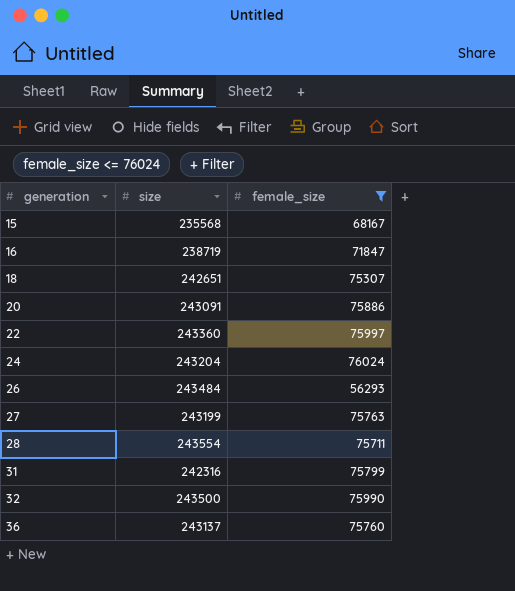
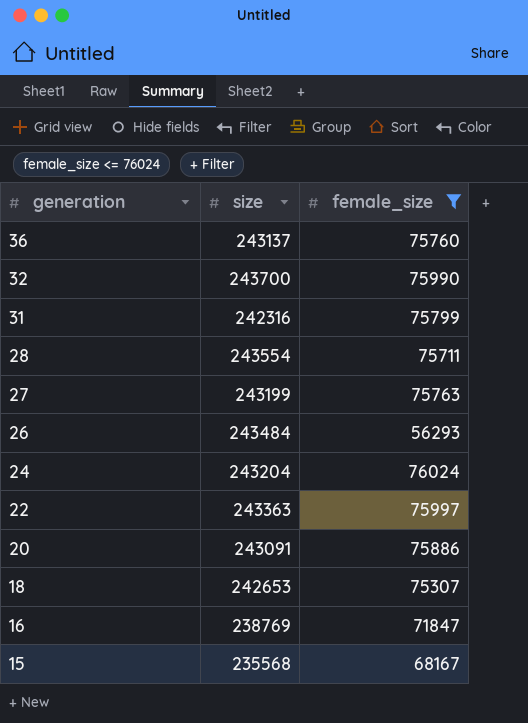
row order: generation ascending -> generation descending
32 | size: 243500 -> 243700
22 | size: 243360 -> 243363
18 | size: 242651 -> 242653
16 | size: 238719 -> 238769

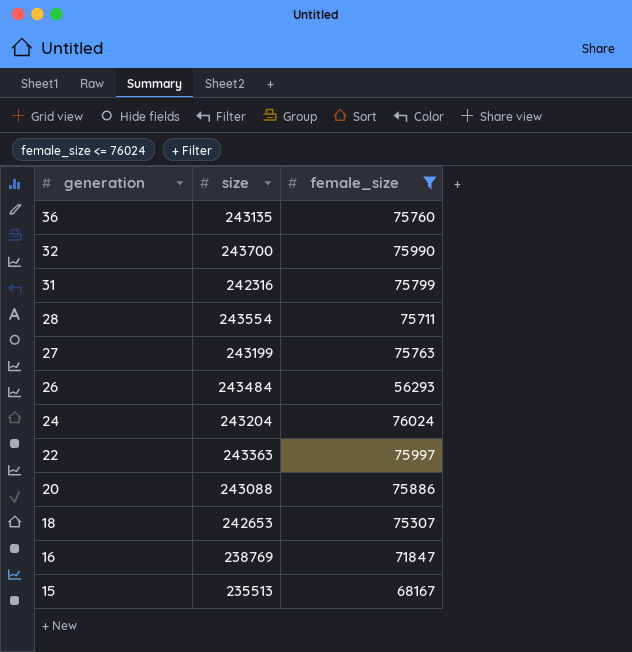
36 | size: 243137 -> 243135
20 | size: 243091 -> 243088
15 | size: 235568 -> 235513

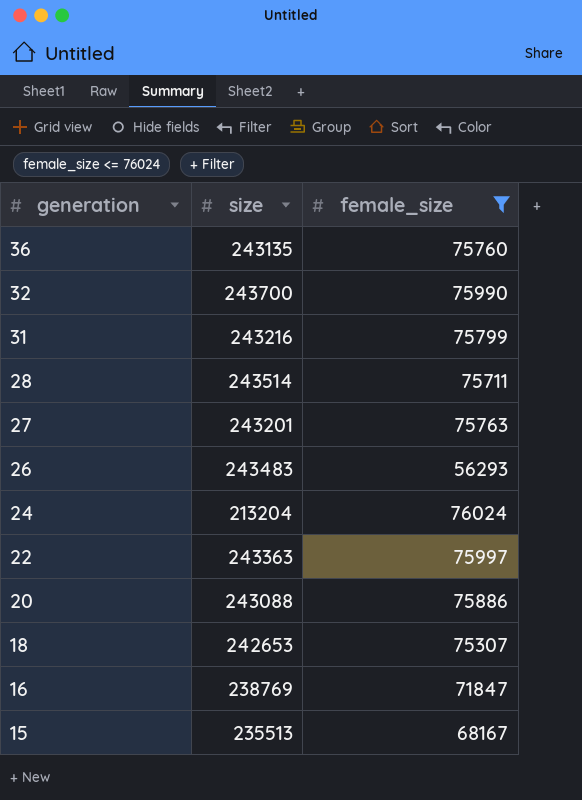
31 | size: 242316 -> 243216
28 | size: 243554 -> 243514
27 | size: 243199 -> 243201
26 | size: 243484 -> 243483
24 | size: 243204 -> 213204

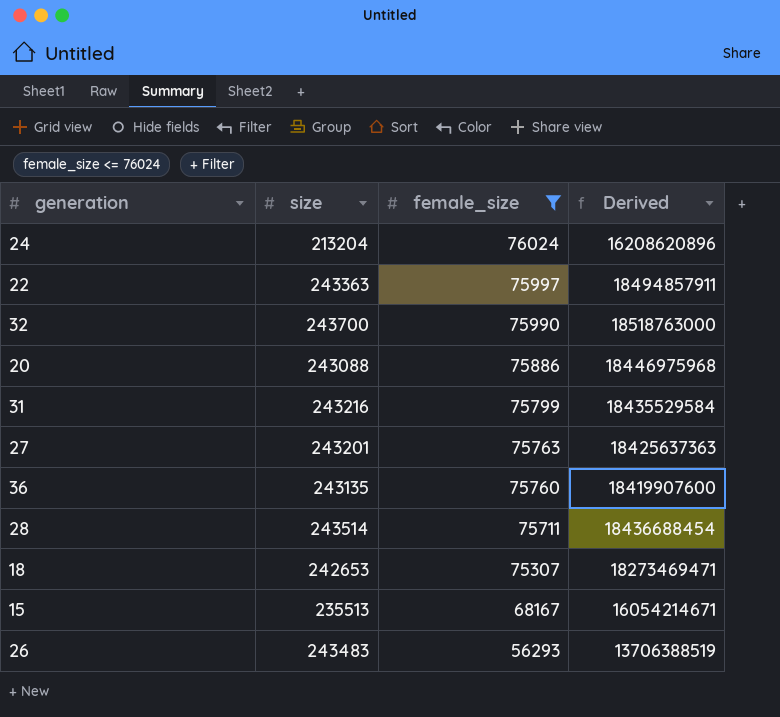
row order: generation descending -> female_size descending
column Derived | formula: none -> [size] * [female_size]
row 16: 238769 | 71847 -> none

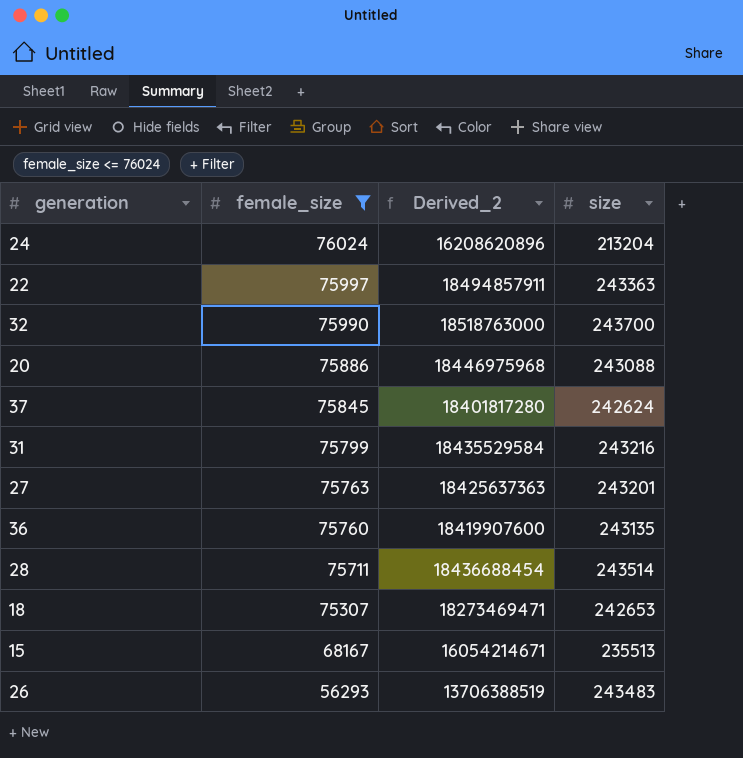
column name: Derived -> Derived_2
column size | position: 2 -> 4
row 37: none -> 75845 | 18401817280 | 242624

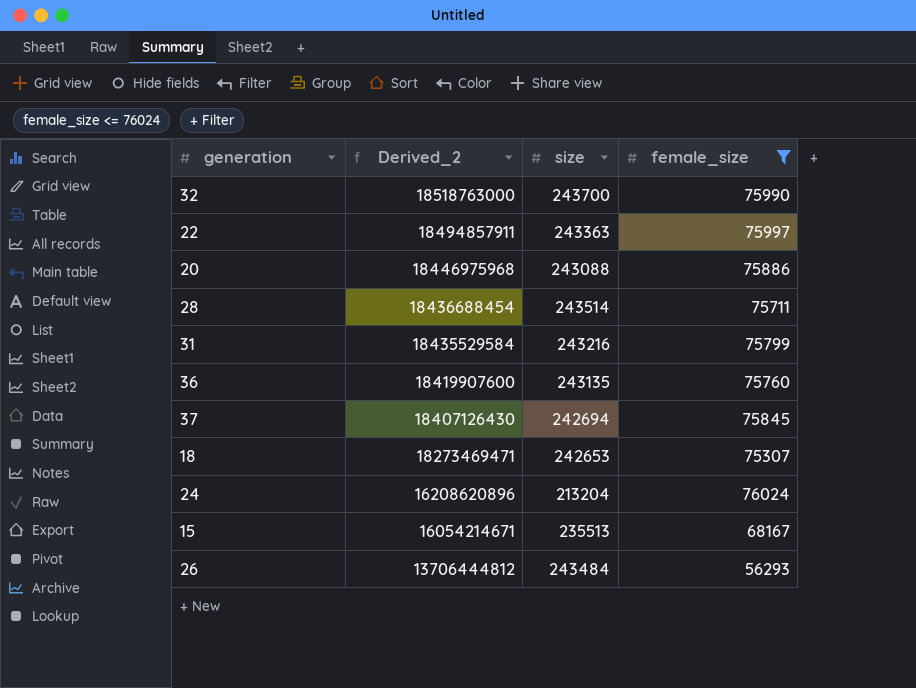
row order: female_size descending -> Derived_2 descending
column female_size | position: 2 -> 4
row 27: 75763 | 18425637363 | 243201 -> none
37 | Derived_2: 18401817280 -> 18407126430
37 | size: 242624 -> 242694
26 | Derived_2: 13706388519 -> 13706444812
26 | size: 243483 -> 243484

